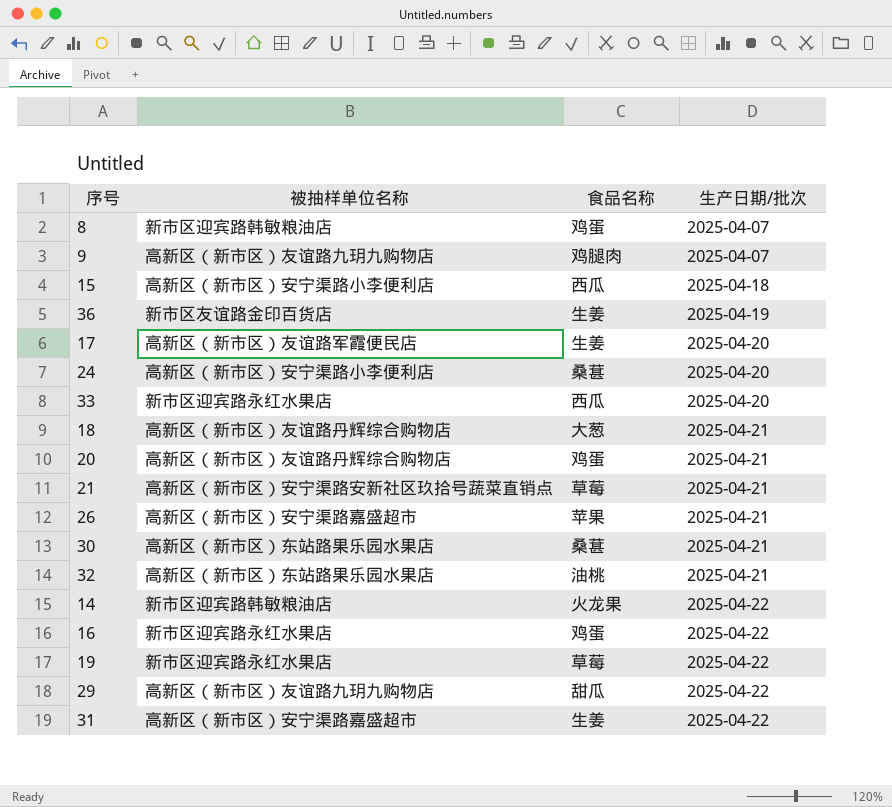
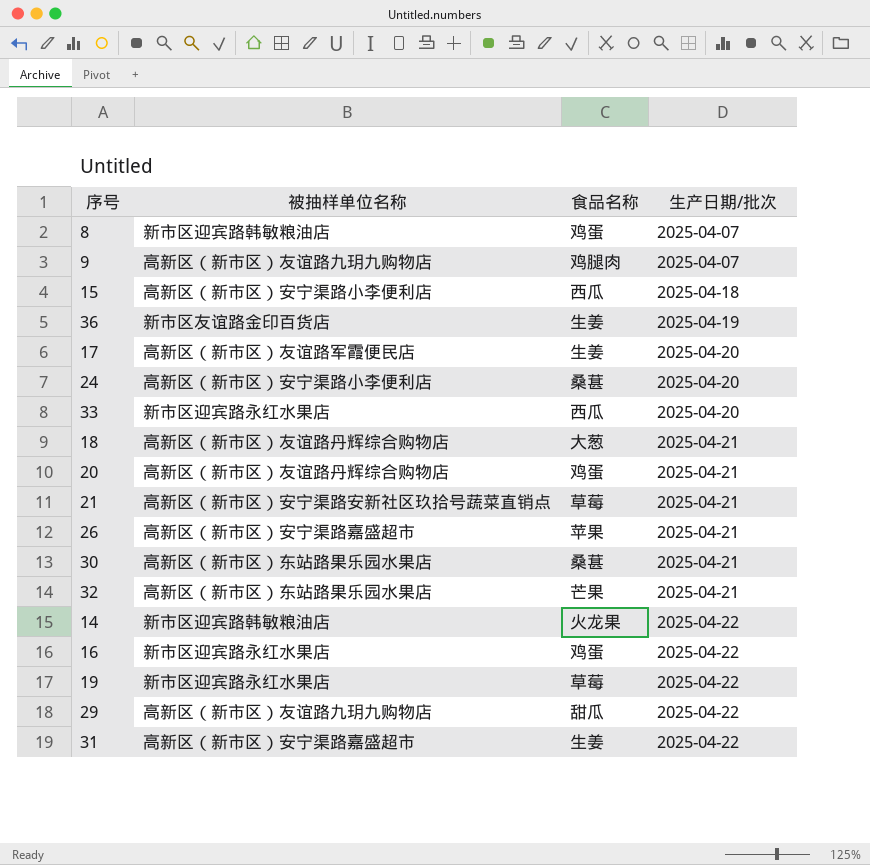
32 | 食品名称: 油桃 -> 芒果

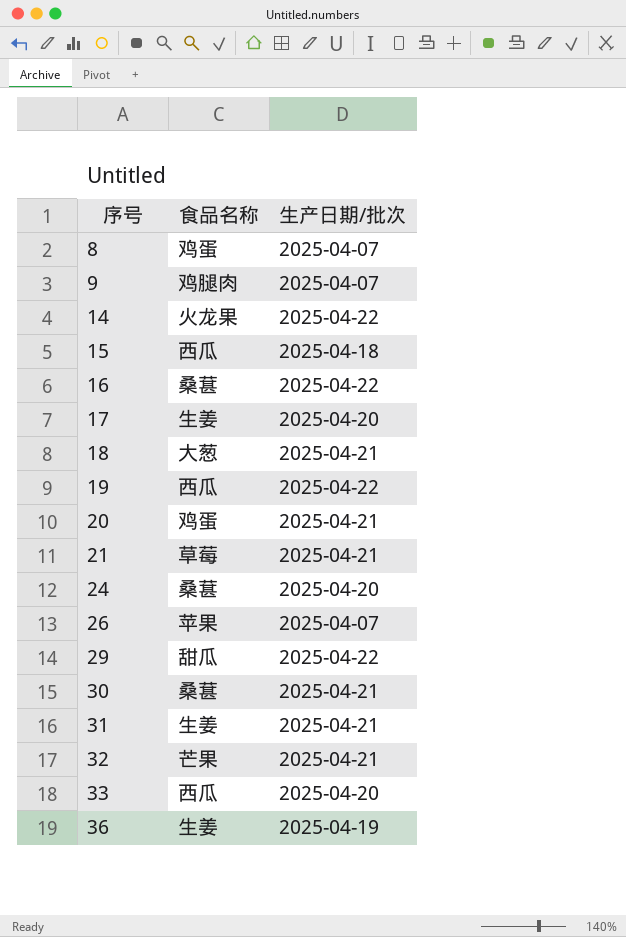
row order: 生产日期/批次 ascending -> 序号 ascending
column 被抽样单位名称 | position: 2 -> none
16 | 食品名称: 鸡蛋 -> 桑葚
19 | 食品名称: 草莓 -> 西瓜
26 | 生产日期/批次: 2025-04-21 -> 2025-04-07
31 | 生产日期/批次: 2025-04-22 -> 2025-04-21

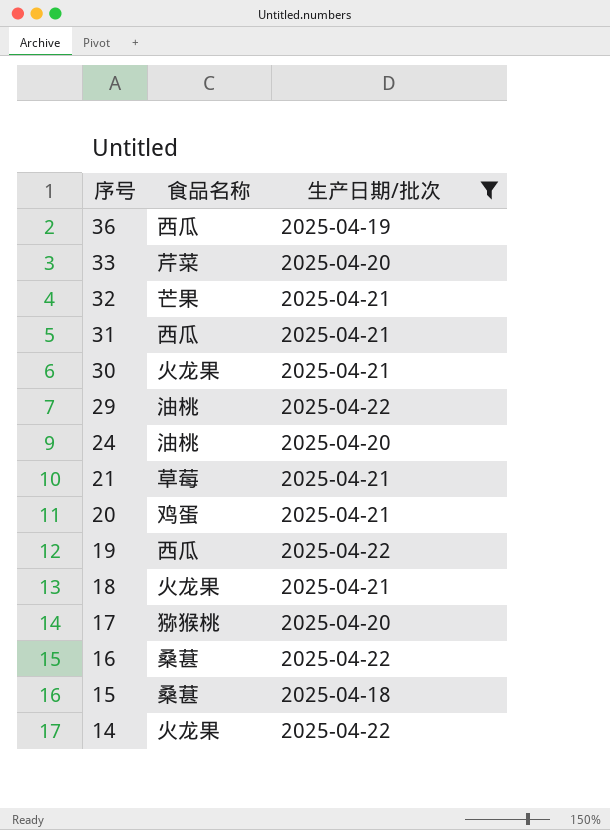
filter: none -> 生产日期/批次 != 2025-04-07
row order: 序号 ascending -> 序号 descending
36 | 食品名称: 生姜 -> 西瓜
33 | 食品名称: 西瓜 -> 芹菜
31 | 食品名称: 生姜 -> 西瓜
30 | 食品名称: 桑葚 -> 火龙果
29 | 食品名称: 甜瓜 -> 油桃
24 | 食品名称: 桑葚 -> 油桃
18 | 食品名称: 大葱 -> 火龙果
17 | 食品名称: 生姜 -> 猕猴桃
15 | 食品名称: 西瓜 -> 桑葚

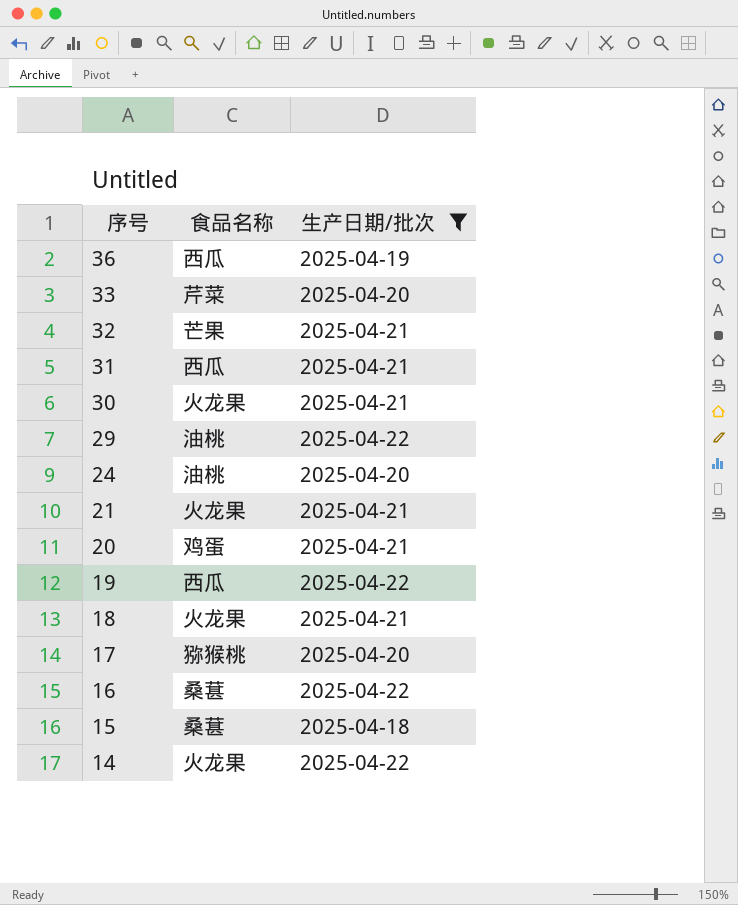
21 | 食品名称: 草莓 -> 火龙果

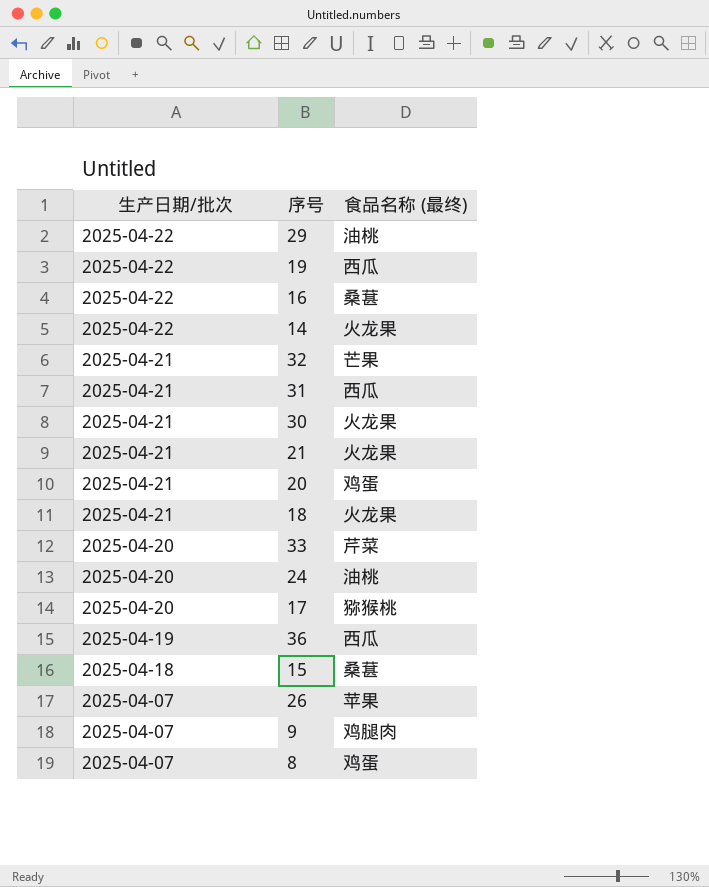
filter: 生产日期/批次 != 2025-04-07 -> none
row order: 序号 descending -> 生产日期/批次 descending
column 生产日期/批次 | position: 3 -> 1
column name: 食品名称 -> 食品名称 (最终)

